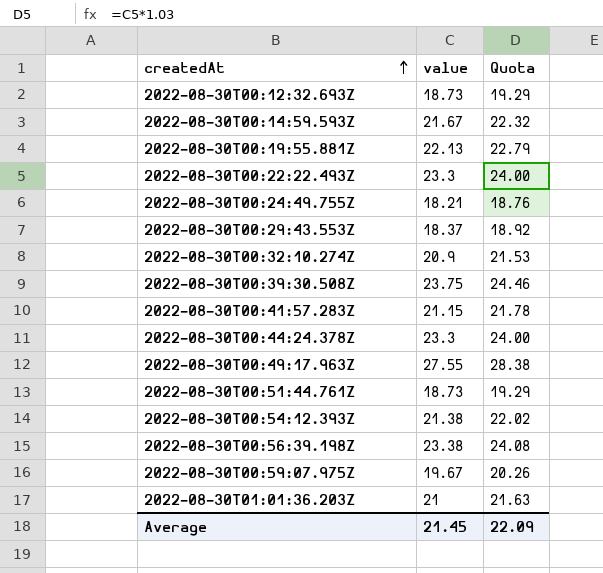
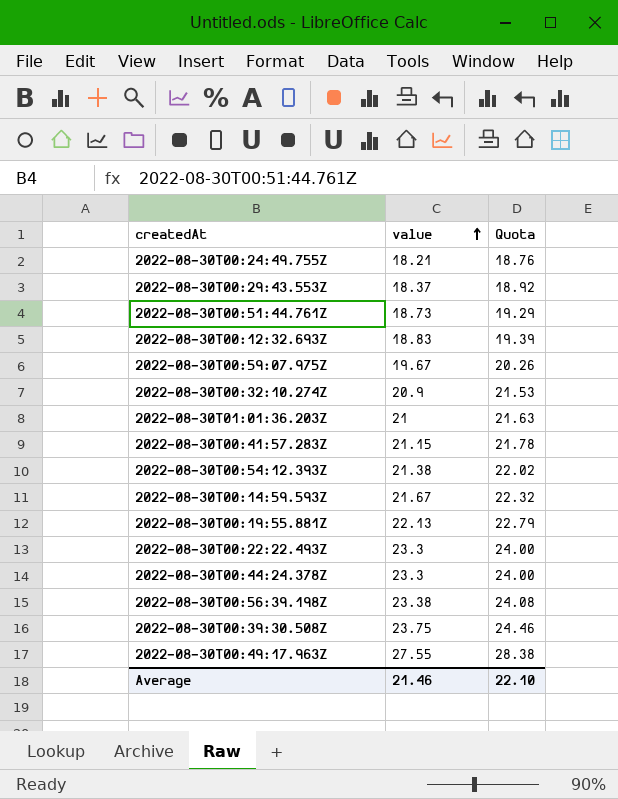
row order: createdAt ascending -> value ascending
2022-08-30T00:12:32.693Z | value: 18.73 -> 18.83
2022-08-30T00:12:32.693Z | Quota: 19.29 -> 19.39
Average | value: 21.45 -> 21.46
Average | Quota: 22.09 -> 22.10

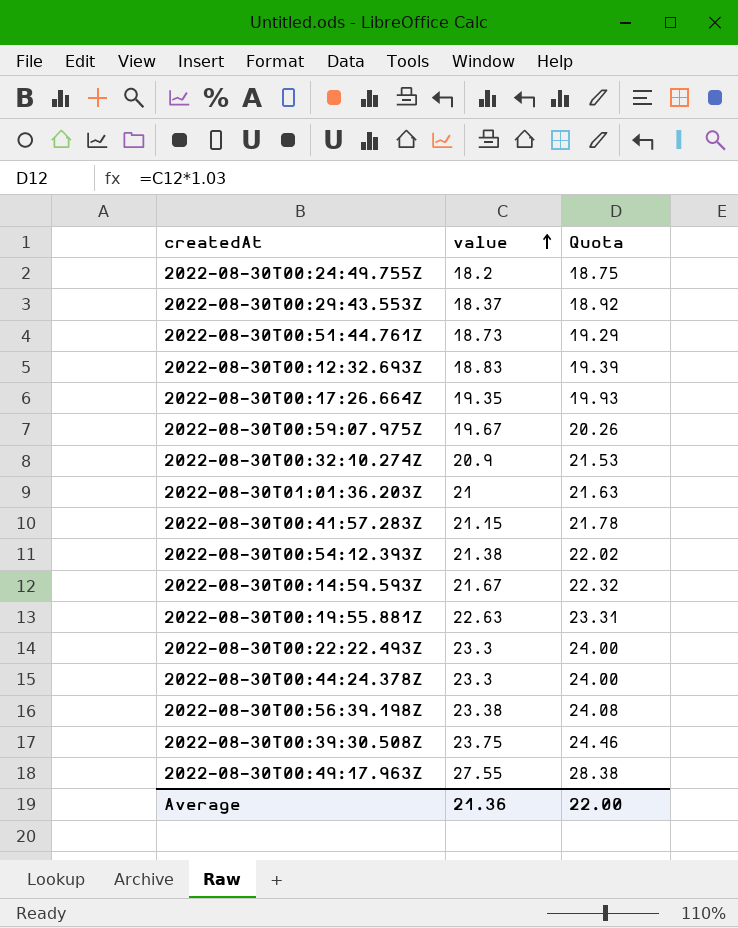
2022-08-30T00:24:49.755Z | value: 18.21 -> 18.2
2022-08-30T00:24:49.755Z | Quota: 18.76 -> 18.75
row 2022-08-30T00:17:26.664Z: none -> 19.35 | 19.93
2022-08-30T00:19:55.881Z | value: 22.13 -> 22.63
2022-08-30T00:19:55.881Z | Quota: 22.79 -> 23.31
Average | value: 21.46 -> 21.36
Average | Quota: 22.10 -> 22.00

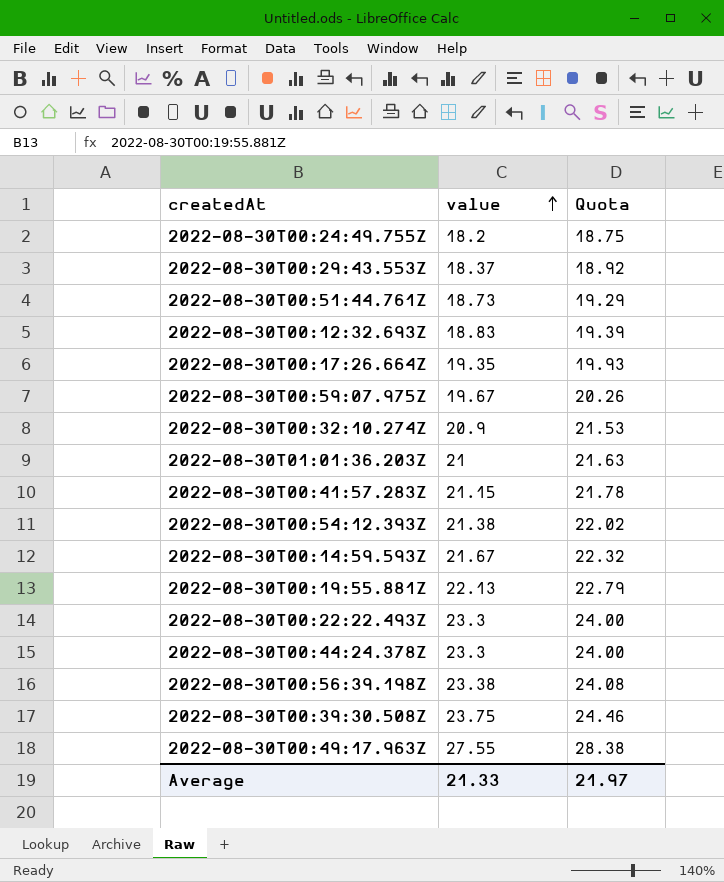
2022-08-30T00:19:55.881Z | value: 22.63 -> 22.13
2022-08-30T00:19:55.881Z | Quota: 23.31 -> 22.79
Average | value: 21.36 -> 21.33
Average | Quota: 22.00 -> 21.97

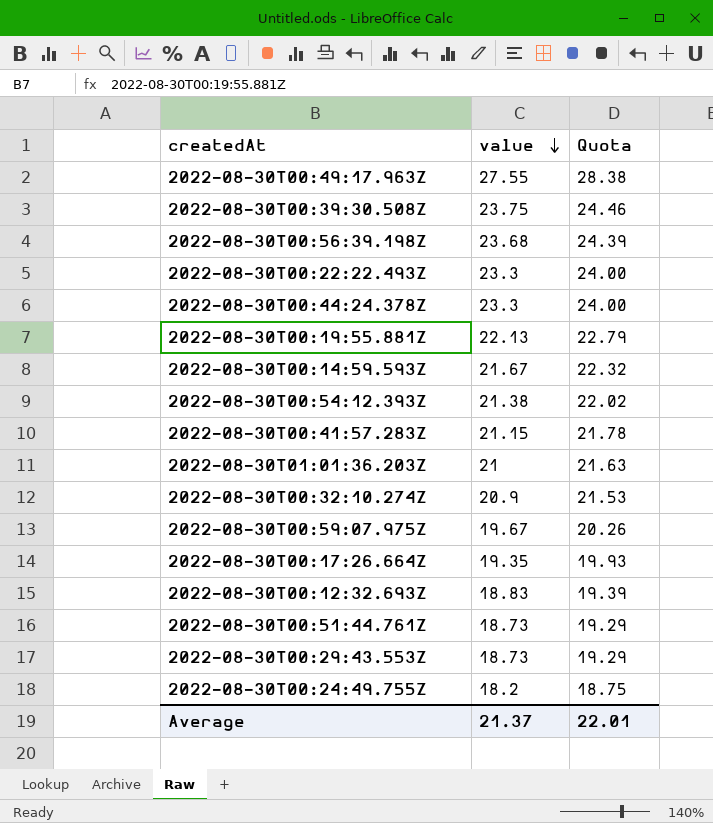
row order: value ascending -> value descending
2022-08-30T00:56:39.198Z | value: 23.38 -> 23.68
2022-08-30T00:56:39.198Z | Quota: 24.08 -> 24.39
2022-08-30T00:29:43.553Z | value: 18.37 -> 18.73
2022-08-30T00:29:43.553Z | Quota: 18.92 -> 19.29
Average | value: 21.33 -> 21.37
Average | Quota: 21.97 -> 22.01

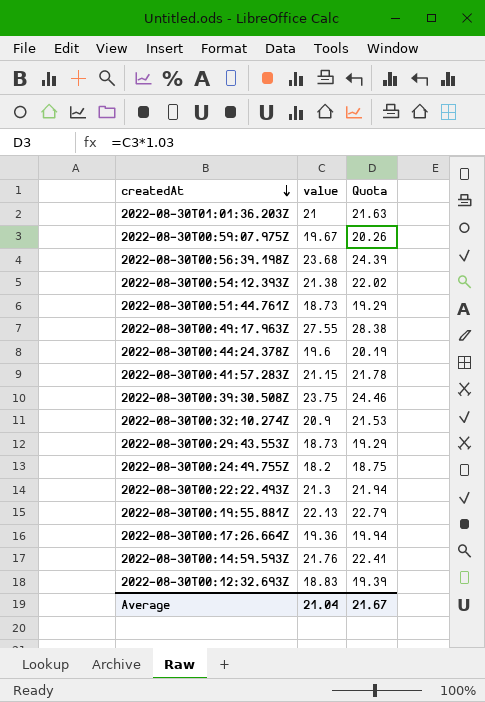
row order: value descending -> createdAt descending
2022-08-30T00:44:24.378Z | value: 23.3 -> 19.6
2022-08-30T00:44:24.378Z | Quota: 24.00 -> 20.19
2022-08-30T00:22:22.493Z | value: 23.3 -> 21.3
2022-08-30T00:22:22.493Z | Quota: 24.00 -> 21.94
2022-08-30T00:17:26.664Z | value: 19.35 -> 19.36
2022-08-30T00:17:26.664Z | Quota: 19.93 -> 19.94
2022-08-30T00:14:59.593Z | value: 21.67 -> 21.76
2022-08-30T00:14:59.593Z | Quota: 22.32 -> 22.41
Average | value: 21.37 -> 21.04
Average | Quota: 22.01 -> 21.67

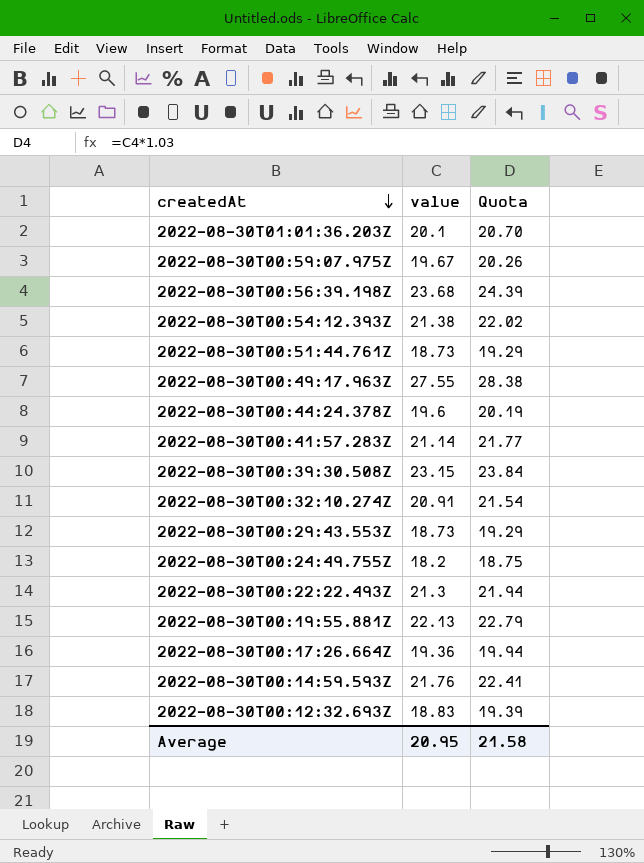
2022-08-30T01:01:36.203Z | value: 21 -> 20.1
2022-08-30T01:01:36.203Z | Quota: 21.63 -> 20.70
2022-08-30T00:41:57.283Z | value: 21.15 -> 21.14
2022-08-30T00:41:57.283Z | Quota: 21.78 -> 21.77
2022-08-30T00:39:30.508Z | value: 23.75 -> 23.15
2022-08-30T00:39:30.508Z | Quota: 24.46 -> 23.84
2022-08-30T00:32:10.274Z | value: 20.9 -> 20.91
2022-08-30T00:32:10.274Z | Quota: 21.53 -> 21.54
Average | value: 21.04 -> 20.95
Average | Quota: 21.67 -> 21.58

